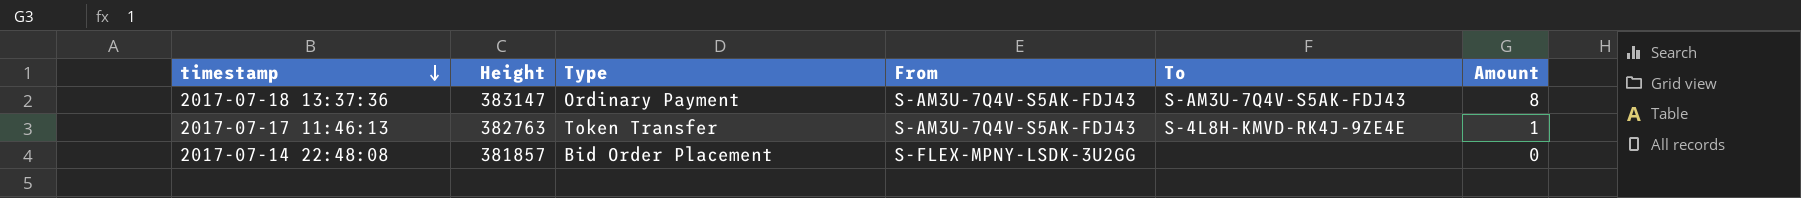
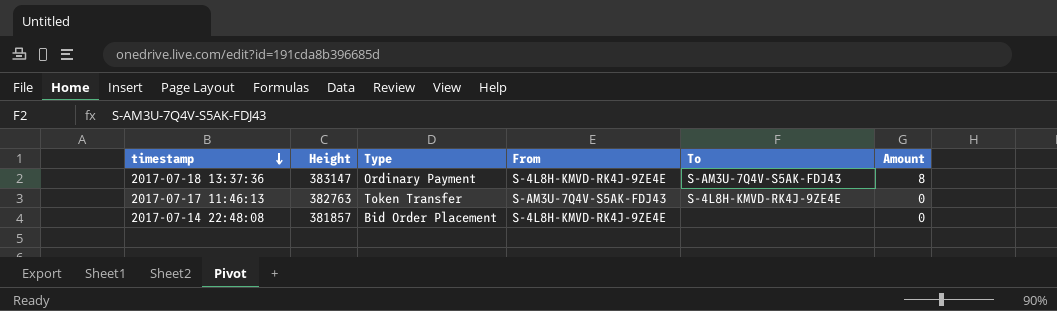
2017-07-18 13:37:36 | From: S-AM3U-7Q4V-S5AK-FDJ43 -> S-4L8H-KMVD-RK4J-9ZE4E
2017-07-17 11:46:13 | Amount: 1 -> 0
2017-07-14 22:48:08 | From: S-FLEX-MPNY-LSDK-3U2GG -> S-4L8H-KMVD-RK4J-9ZE4E

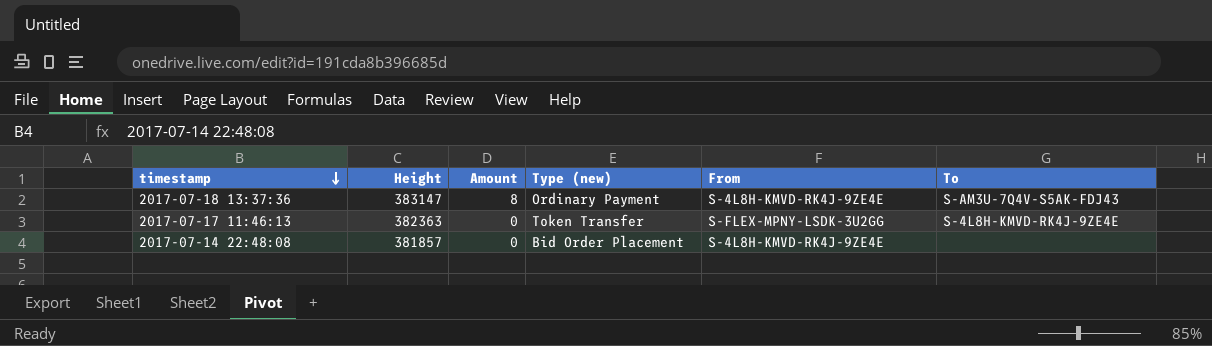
column Amount | position: 6 -> 3
column name: Type -> Type (new)
2017-07-17 11:46:13 | Height: 382763 -> 382363
2017-07-17 11:46:13 | From: S-AM3U-7Q4V-S5AK-FDJ43 -> S-FLEX-MPNY-LSDK-3U2GG

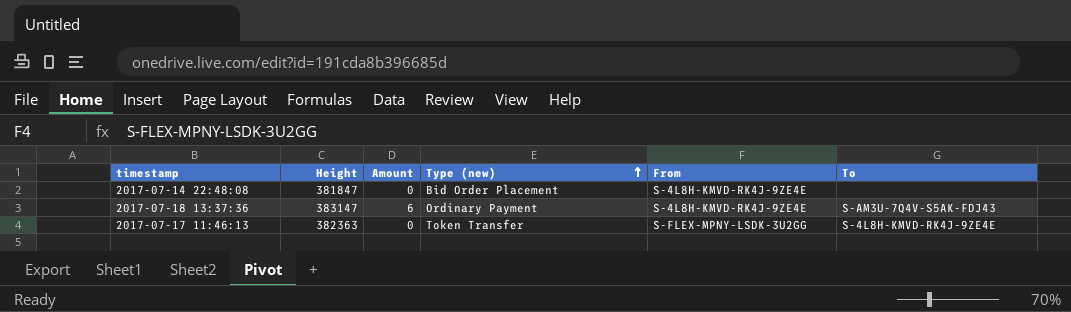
row order: timestamp descending -> Type (new) ascending
2017-07-14 22:48:08 | Height: 381857 -> 381847
2017-07-18 13:37:36 | Amount: 8 -> 6

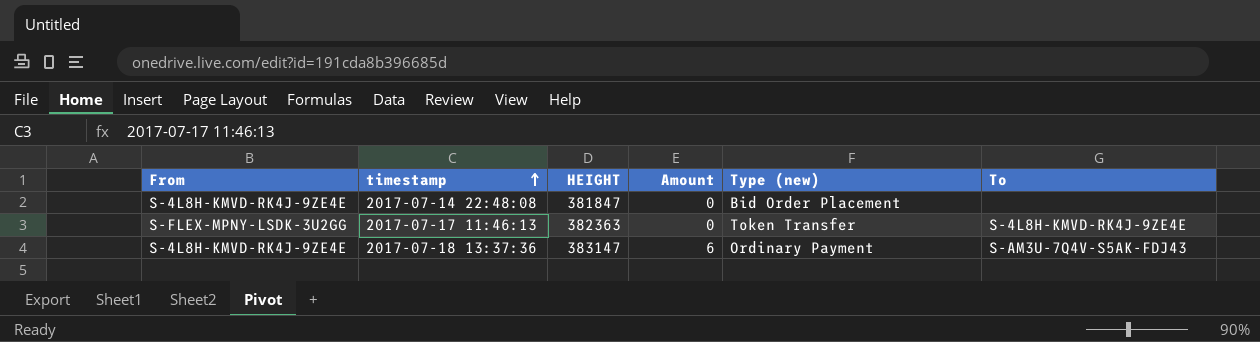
row order: Type (new) ascending -> timestamp ascending
column From | position: 5 -> 1
column name: Height -> HEIGHT

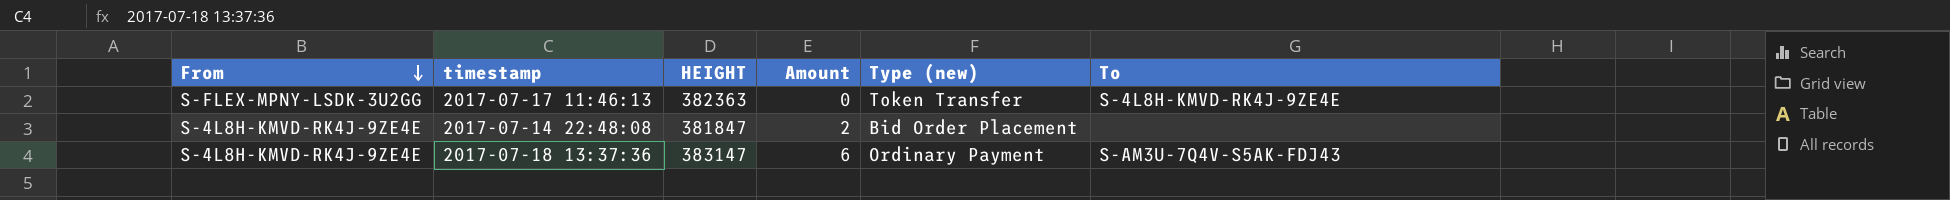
row order: timestamp ascending -> From descending
2017-07-14 22:48:08 | Amount: 0 -> 2

